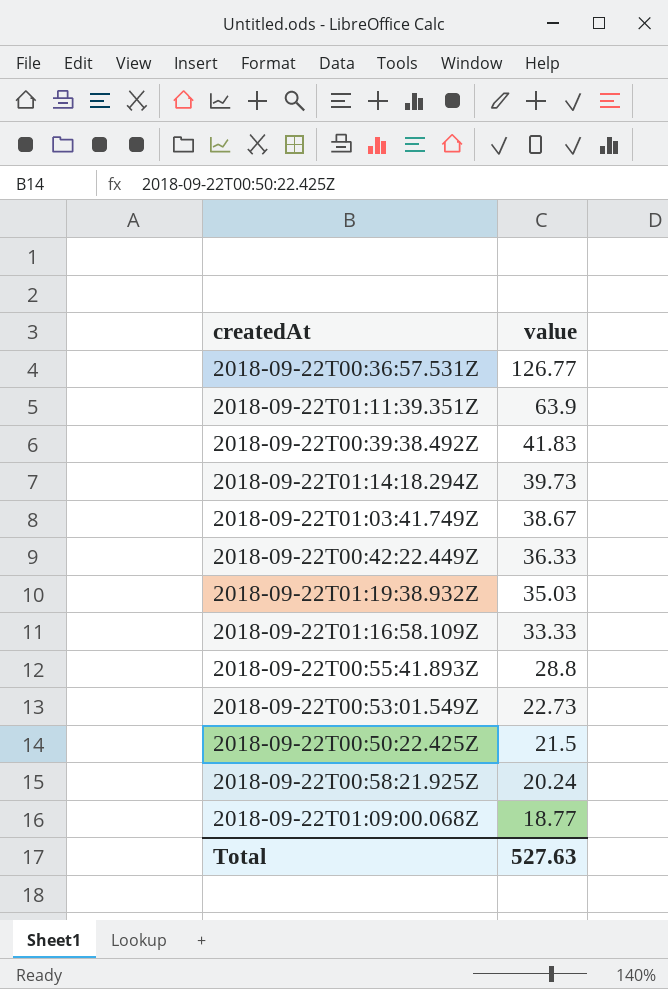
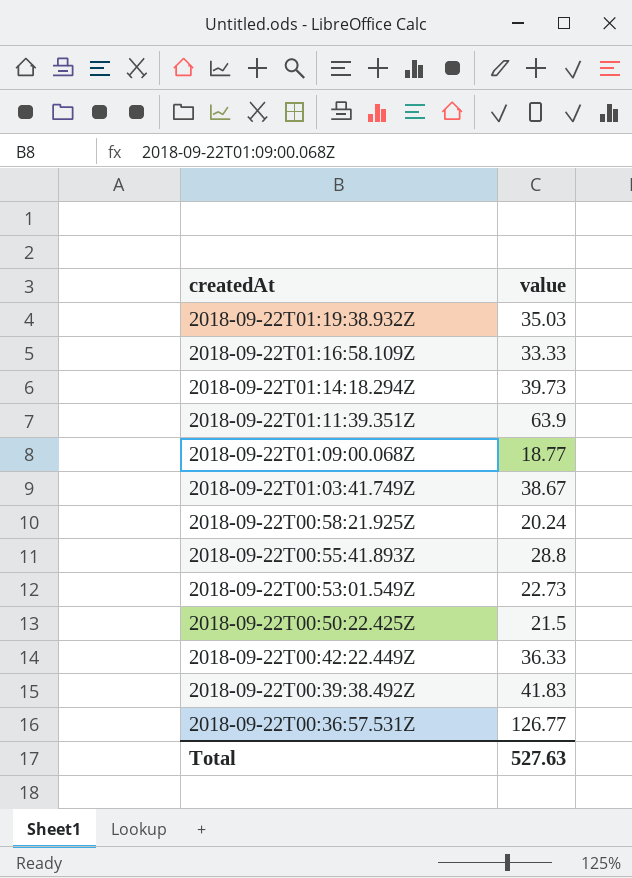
row order: value descending -> createdAt descending

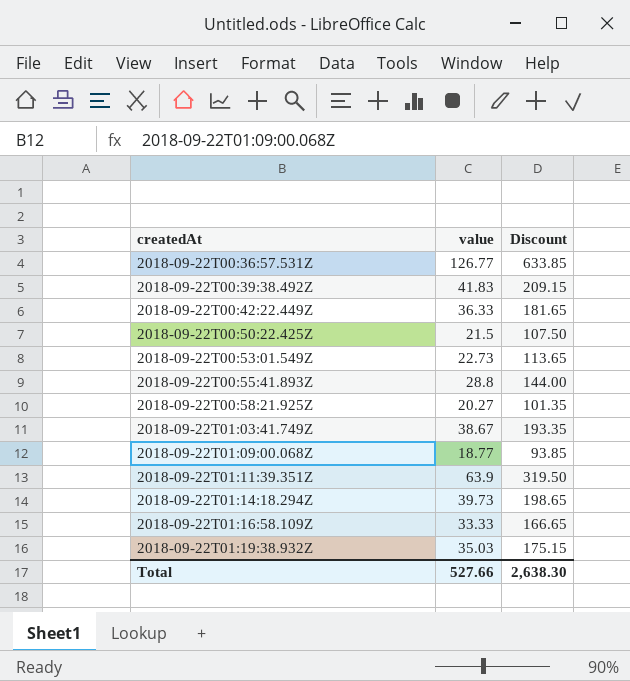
row order: createdAt descending -> createdAt ascending
column Discount | formula: none -> [value] * 5
2018-09-22T00:58:21.925Z | value: 20.24 -> 20.27
Total | value: 527.63 -> 527.66

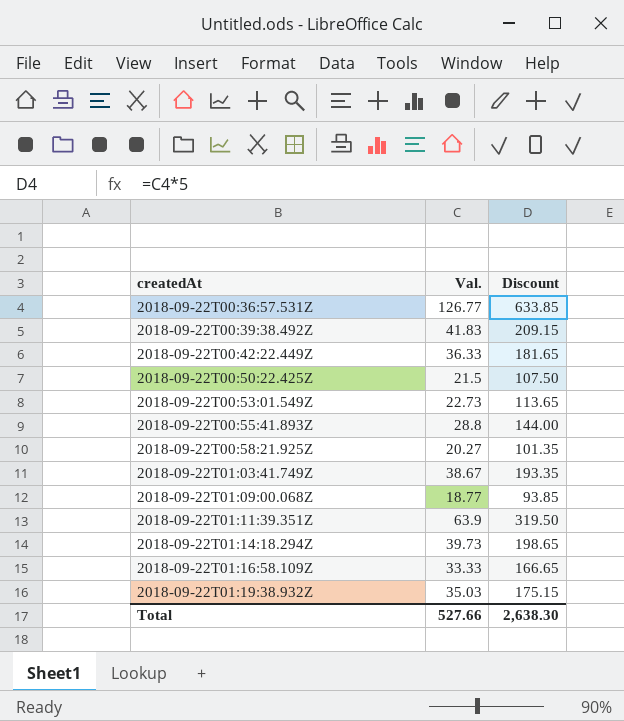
column name: value -> Val.

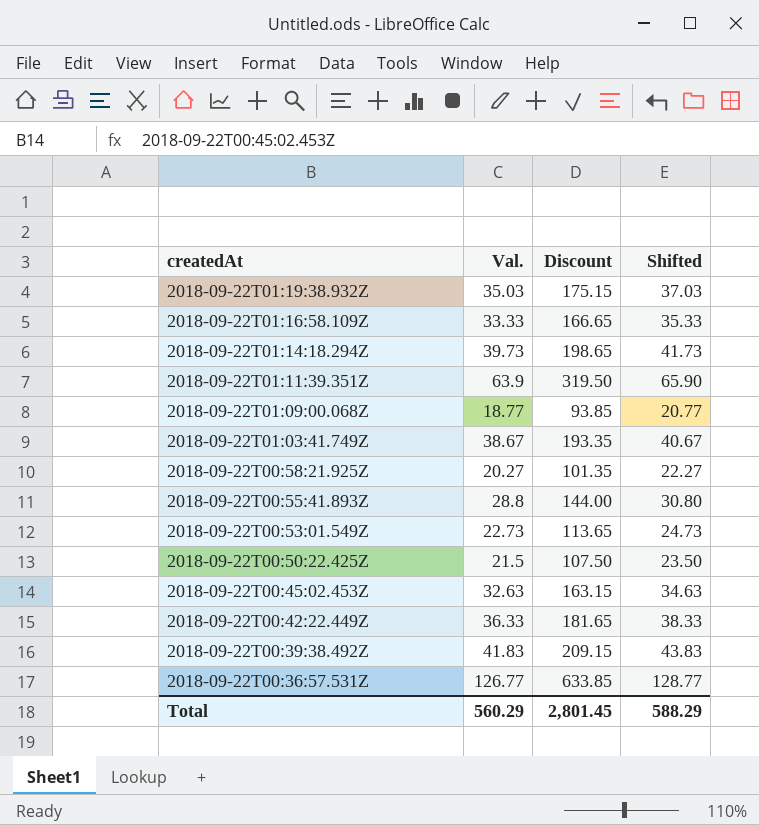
row order: createdAt ascending -> createdAt descending
column Shifted | formula: none -> [Val.] + 2
row 2018-09-22T00:45:02.453Z: none -> 32.63 | 163.15 | 34.63
Total | Val.: 527.66 -> 560.29
Total | Discount: 2,638.30 -> 2,801.45

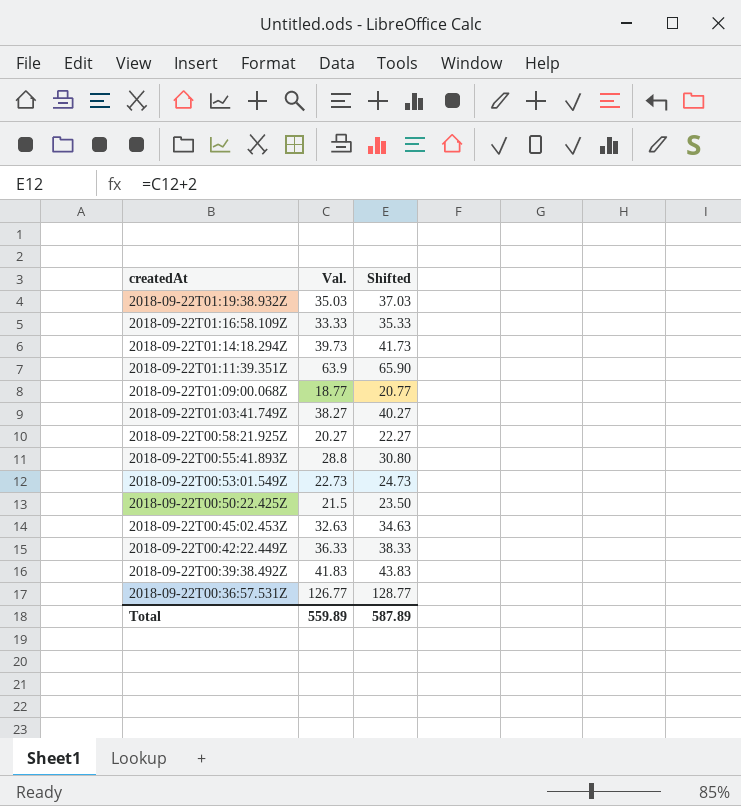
column Discount | formula: [Val.] * 5 -> none
2018-09-22T01:03:41.749Z | Val.: 38.67 -> 38.27
2018-09-22T01:03:41.749Z | Shifted: 40.67 -> 40.27
Total | Val.: 560.29 -> 559.89
Total | Shifted: 588.29 -> 587.89

